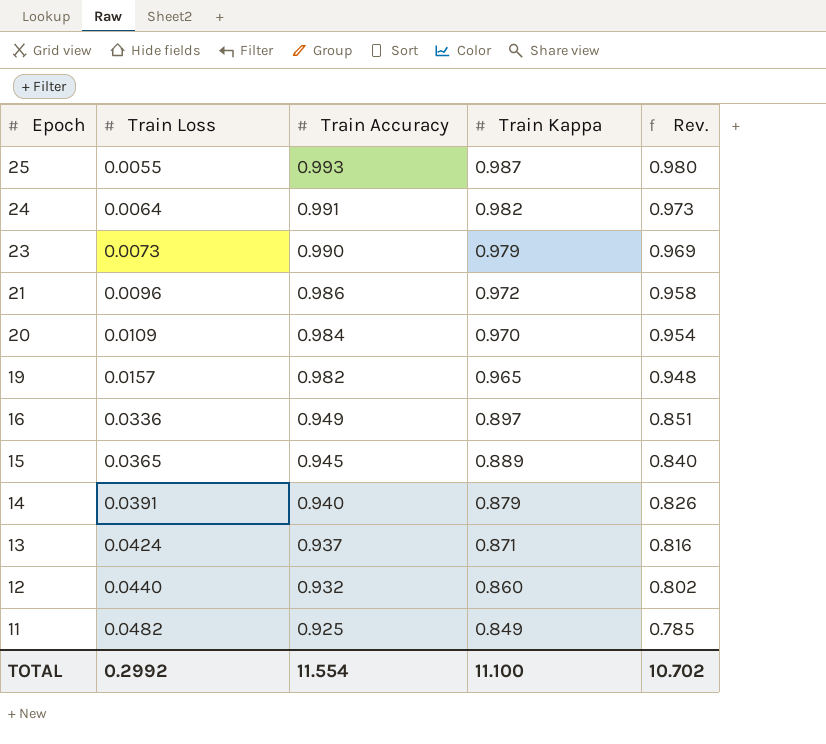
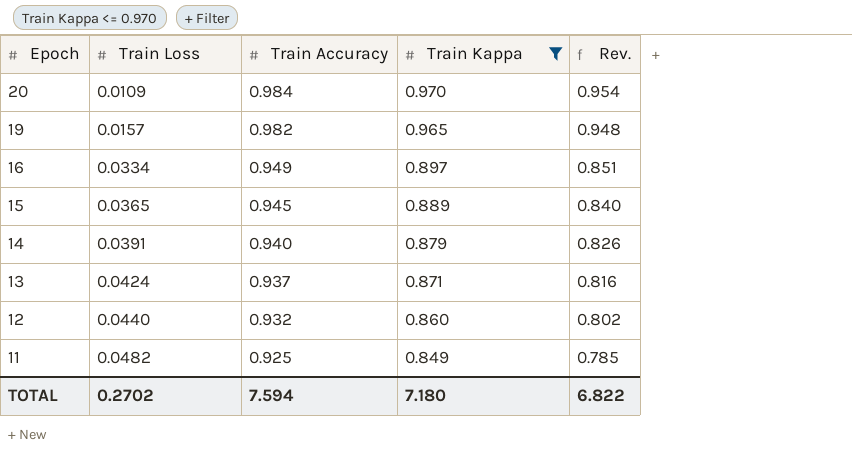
filter: none -> Train Kappa <= 0.970
16 | Train Loss: 0.0336 -> 0.0334
TOTAL | Train Loss: 0.2992 -> 0.2702
TOTAL | Train Accuracy: 11.554 -> 7.594
TOTAL | Train Kappa: 11.100 -> 7.180
TOTAL | Rev.: 10.702 -> 6.822

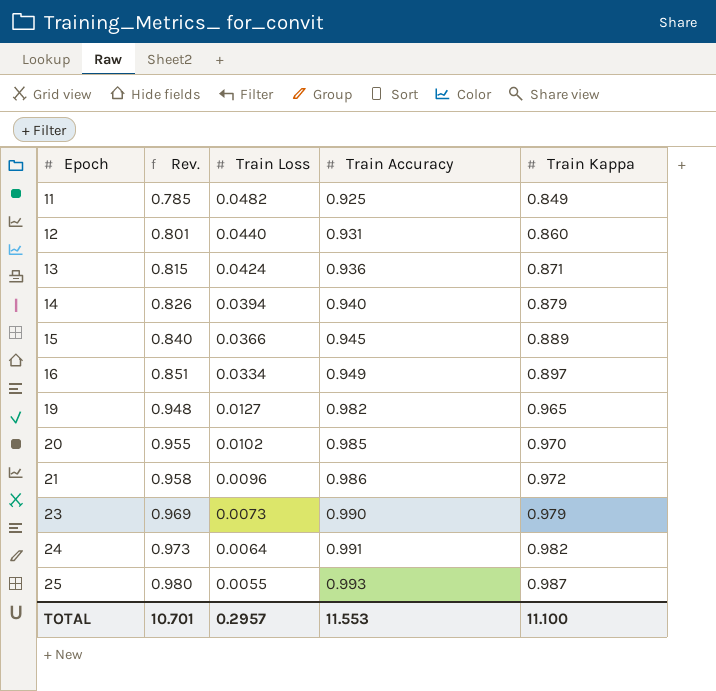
filter: Train Kappa <= 0.970 -> none
row order: Epoch descending -> Epoch ascending
column Rev. | position: 5 -> 2
12 | Rev.: 0.802 -> 0.801
12 | Train Accuracy: 0.932 -> 0.931
13 | Rev.: 0.816 -> 0.815
13 | Train Accuracy: 0.937 -> 0.936
14 | Train Loss: 0.0391 -> 0.0394
15 | Train Loss: 0.0365 -> 0.0366
19 | Train Loss: 0.0157 -> 0.0127
20 | Rev.: 0.954 -> 0.955
20 | Train Loss: 0.0109 -> 0.0102
20 | Train Accuracy: 0.984 -> 0.985
TOTAL | Rev.: 6.822 -> 10.701
TOTAL | Train Loss: 0.2702 -> 0.2957
TOTAL | Train Accuracy: 7.594 -> 11.553
TOTAL | Train Kappa: 7.180 -> 11.100

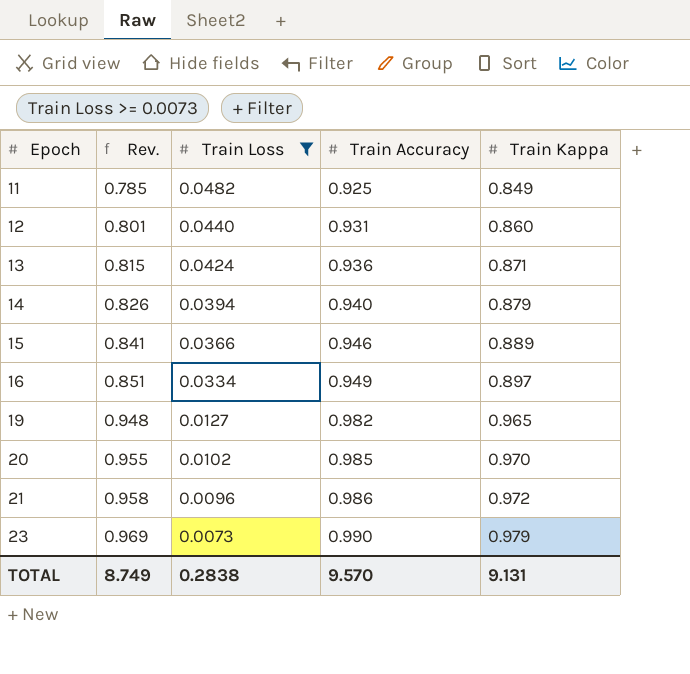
filter: none -> Train Loss >= 0.0073
15 | Rev.: 0.840 -> 0.841
15 | Train Accuracy: 0.945 -> 0.946
TOTAL | Rev.: 10.701 -> 8.749
TOTAL | Train Loss: 0.2957 -> 0.2838
TOTAL | Train Accuracy: 11.553 -> 9.570
TOTAL | Train Kappa: 11.100 -> 9.131

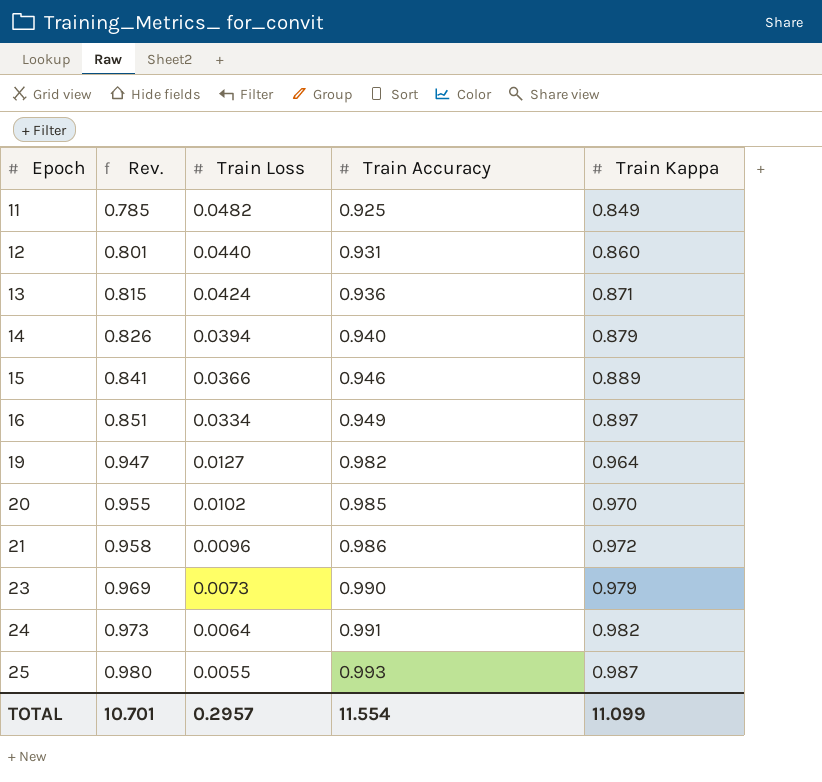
filter: Train Loss >= 0.0073 -> none
19 | Rev.: 0.948 -> 0.947
19 | Train Kappa: 0.965 -> 0.964
TOTAL | Rev.: 8.749 -> 10.701
TOTAL | Train Loss: 0.2838 -> 0.2957
TOTAL | Train Accuracy: 9.570 -> 11.554
TOTAL | Train Kappa: 9.131 -> 11.099

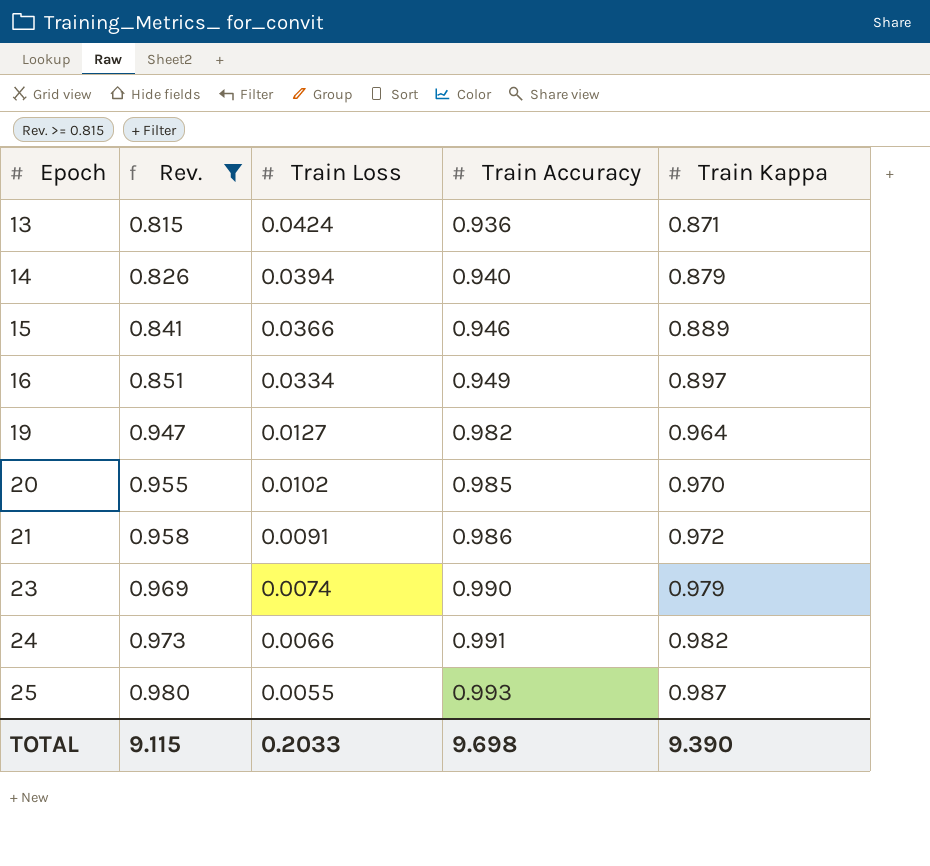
filter: none -> Rev. >= 0.815
21 | Train Loss: 0.0096 -> 0.0091
23 | Train Loss: 0.0073 -> 0.0074
24 | Train Loss: 0.0064 -> 0.0066
TOTAL | Rev.: 10.701 -> 9.115
TOTAL | Train Loss: 0.2957 -> 0.2033
TOTAL | Train Accuracy: 11.554 -> 9.698
TOTAL | Train Kappa: 11.099 -> 9.390

